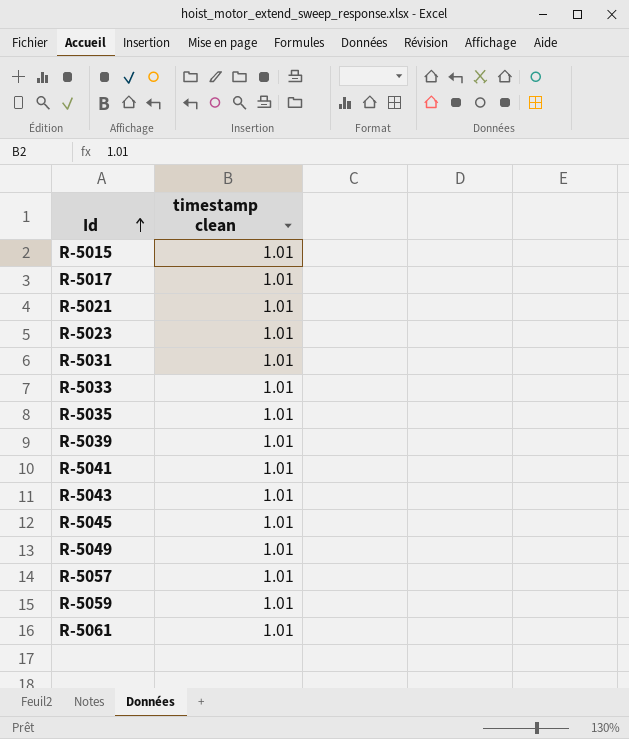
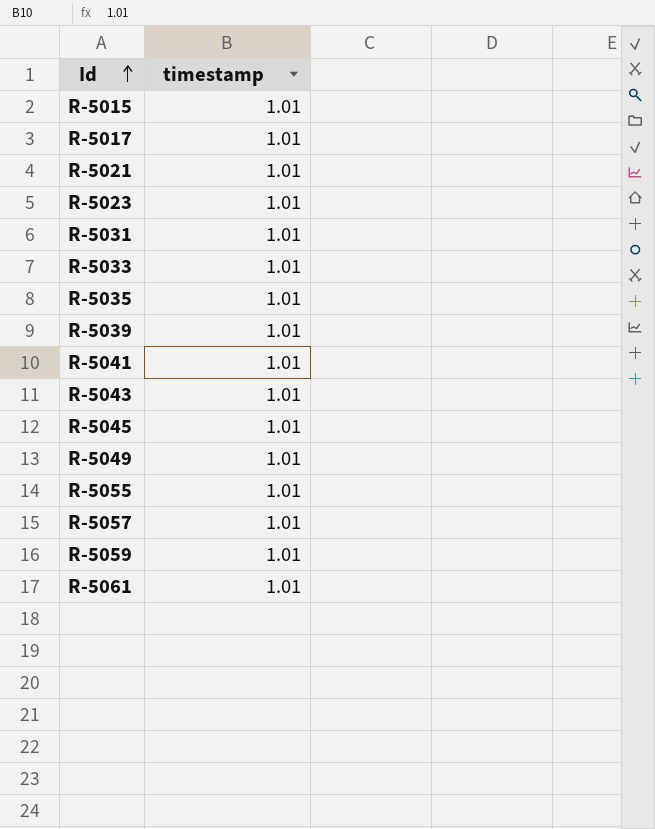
column name: timestamp clean -> timestamp
row R-5055: none -> 1.01

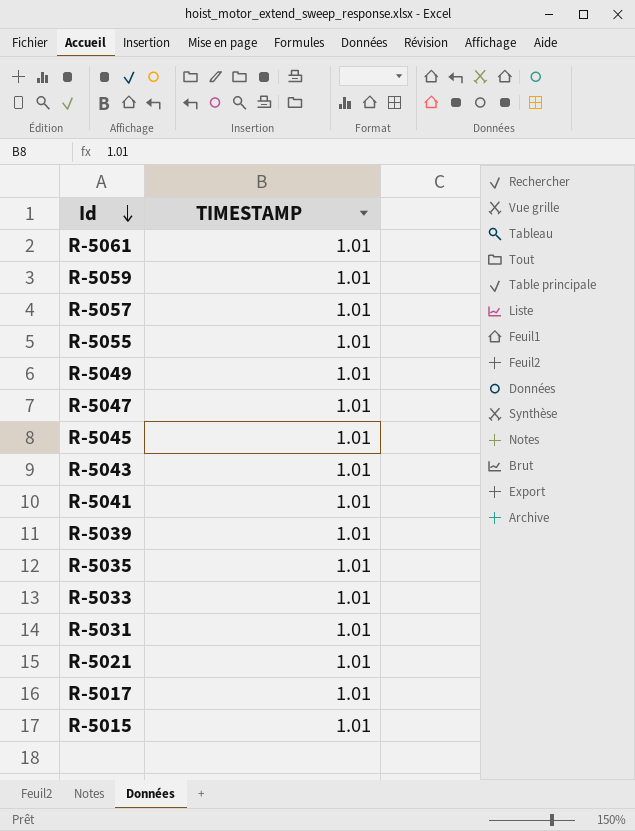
row order: Id ascending -> Id descending
column name: timestamp -> TIMESTAMP
row R-5023: 1.01 -> none
row R-5047: none -> 1.01

